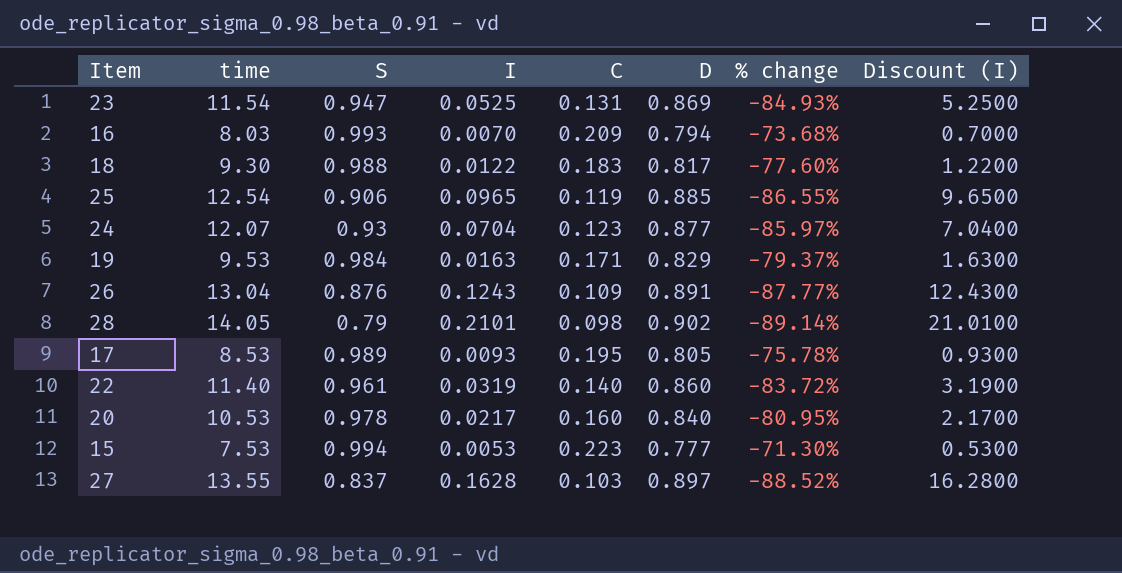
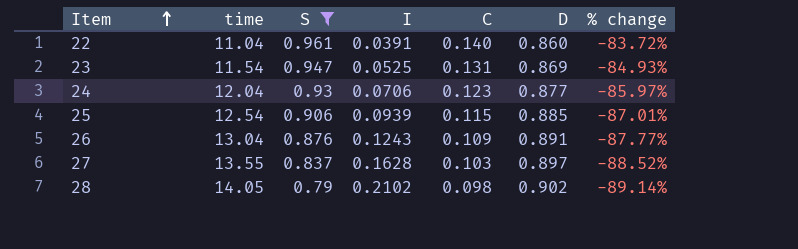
filter: none -> S <= 0.961
row order: none -> Item ascending
column Discount (I) | formula: [I] * 100 -> none
22 | time: 11.40 -> 11.04
22 | I: 0.0319 -> 0.0391
24 | time: 12.07 -> 12.04
24 | I: 0.0704 -> 0.0706
25 | I: 0.0965 -> 0.0939
25 | C: 0.119 -> 0.115
25 | % change: -86.55% -> -87.01%
28 | I: 0.2101 -> 0.2102

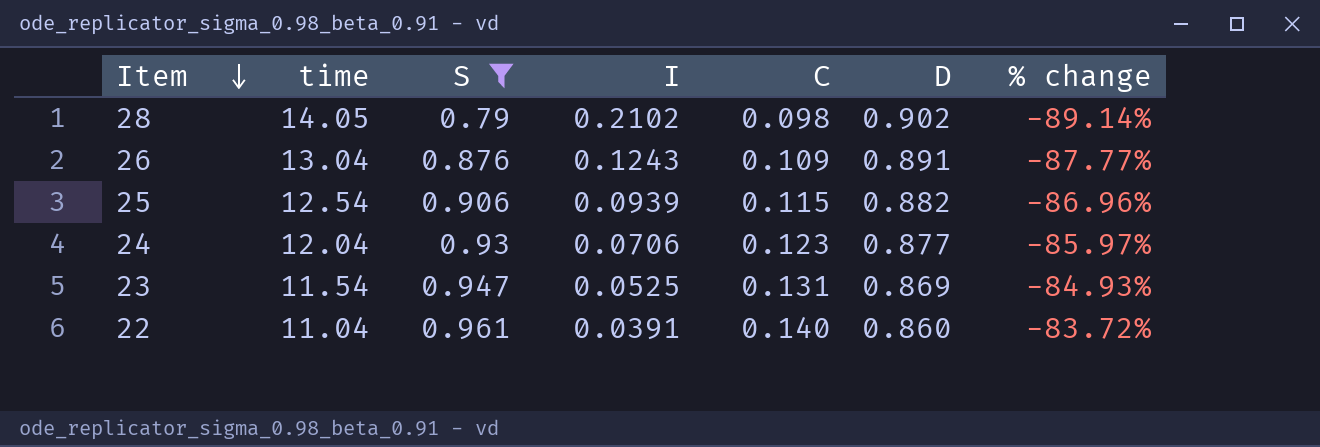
row order: Item ascending -> Item descending
row 27: 13.55 | 0.837 | 0.1628 | 0.103 | 0.897 | -88.52% -> none
25 | D: 0.885 -> 0.882
25 | % change: -87.01% -> -86.96%

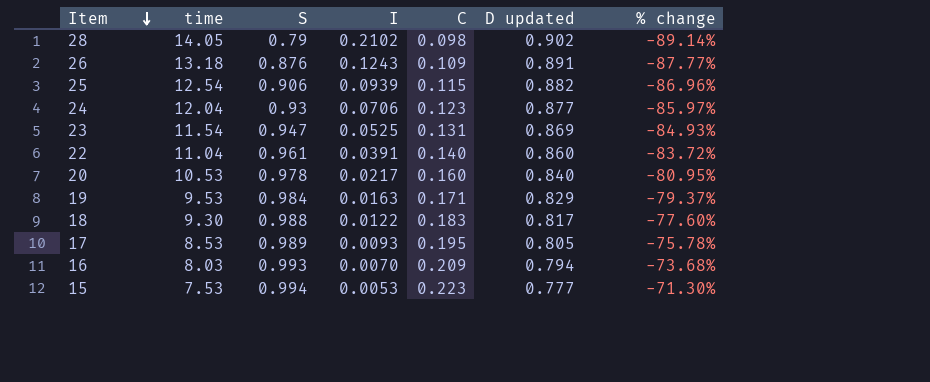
filter: S <= 0.961 -> none
column name: D -> D updated
26 | time: 13.04 -> 13.18

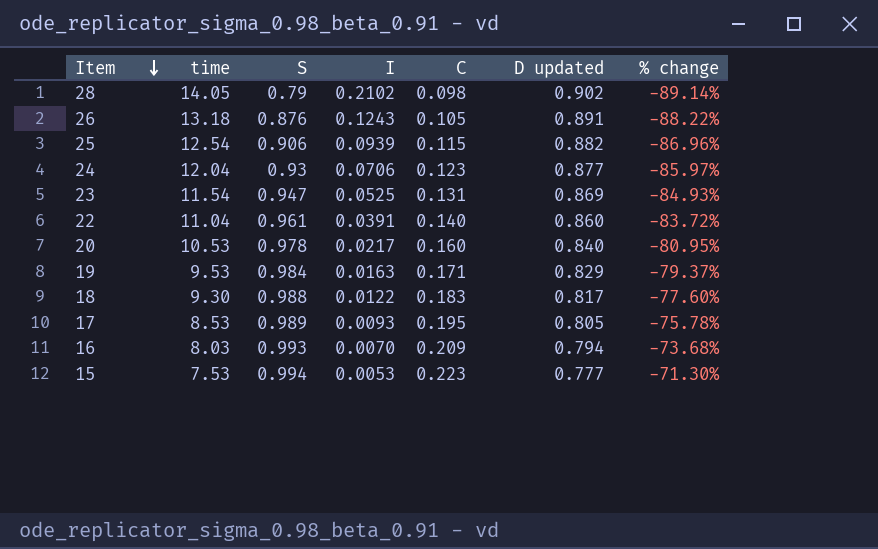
26 | C: 0.109 -> 0.105
26 | % change: -87.77% -> -88.22%

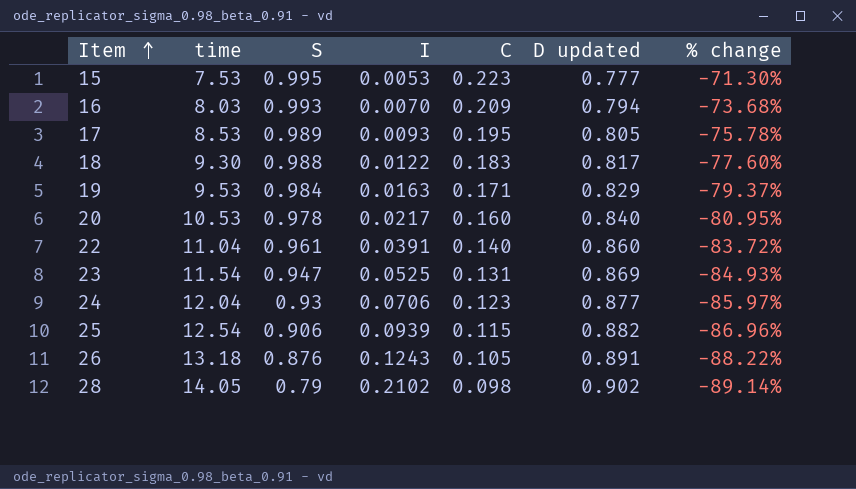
row order: Item descending -> Item ascending
15 | S: 0.994 -> 0.995

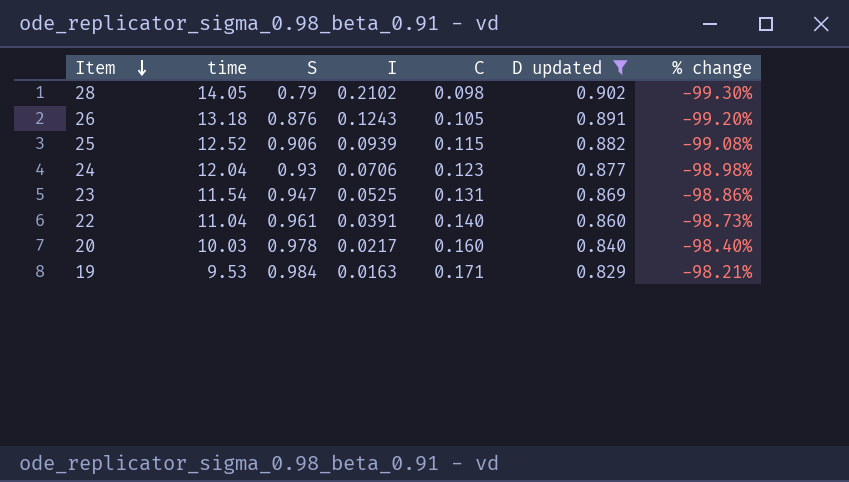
filter: none -> D updated >= 0.829
row order: Item ascending -> Item descending
column % change | formula: ([C] - [D updated]) / [D updated] -> ([C] - [time]) / [time]
25 | time: 12.54 -> 12.52
20 | time: 10.53 -> 10.03

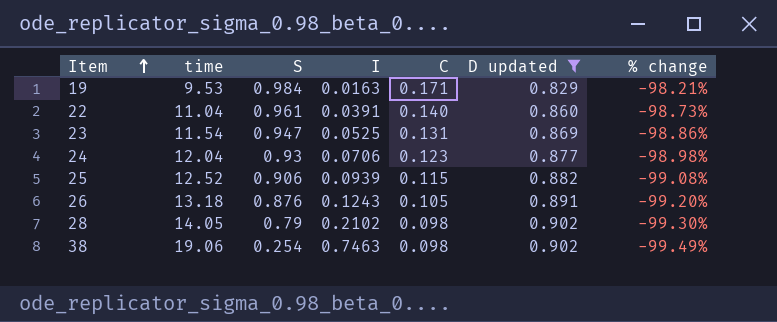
row order: Item descending -> Item ascending
row 20: 10.03 | 0.978 | 0.0217 | 0.160 | 0.840 | -98.40% -> none
row 38: none -> 19.06 | 0.254 | 0.7463 | 0.098 | 0.902 | -99.49%

